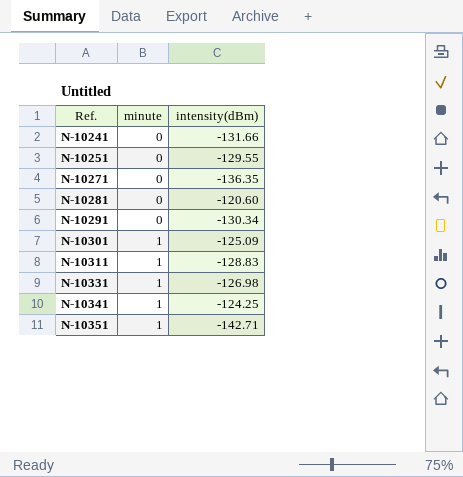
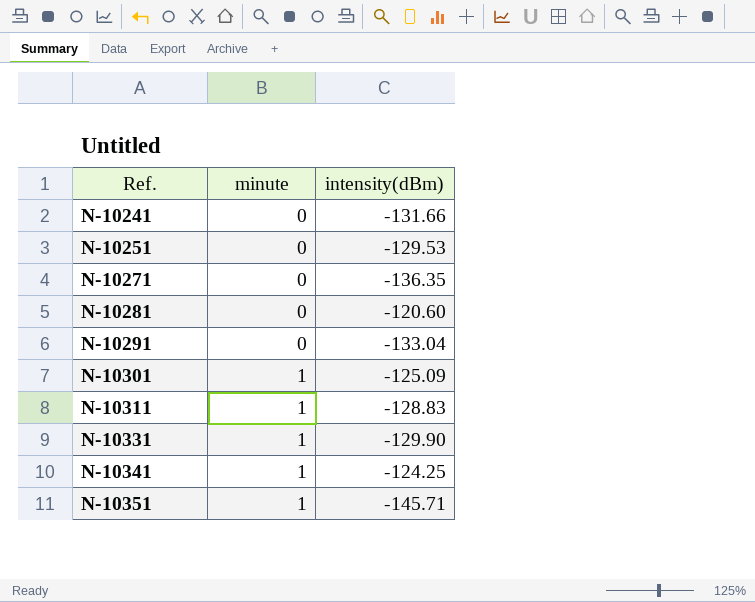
N-10251 | intensity(dBm): -129.55 -> -129.53
N-10291 | intensity(dBm): -130.34 -> -133.04
N-10331 | intensity(dBm): -126.98 -> -129.90
N-10351 | intensity(dBm): -142.71 -> -145.71

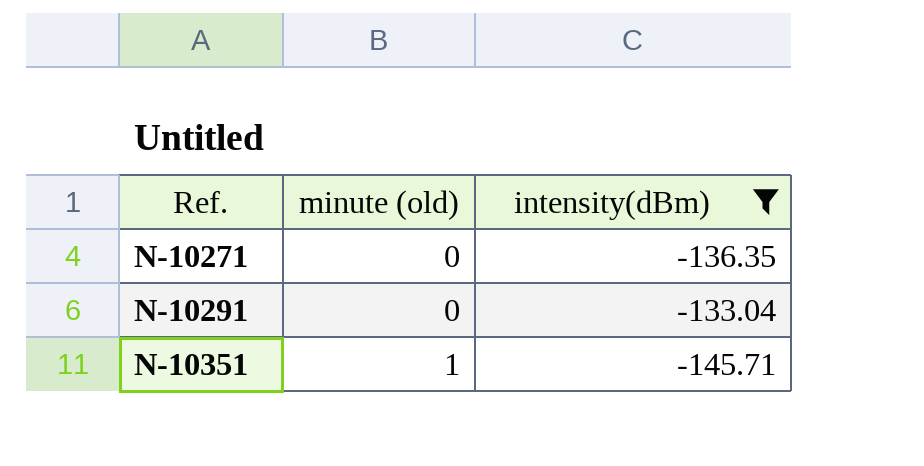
filter: none -> intensity(dBm) <= -133.04
column name: minute -> minute (old)

